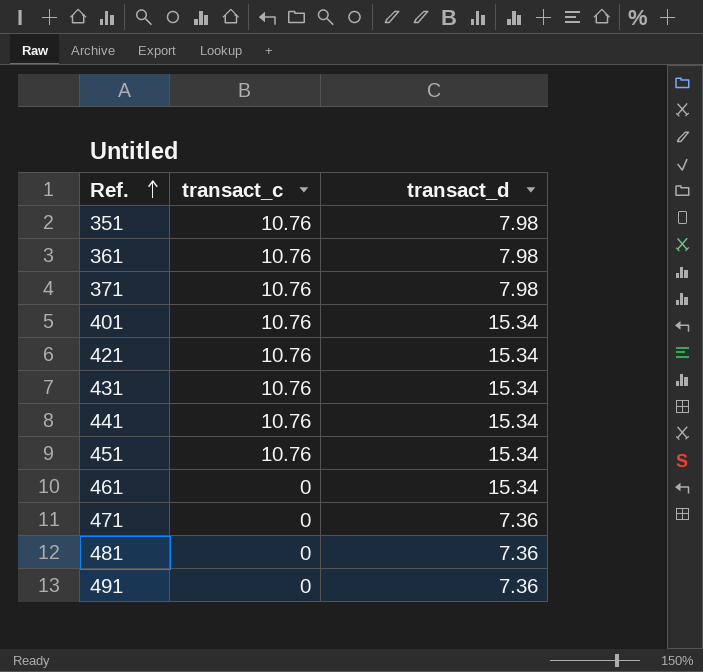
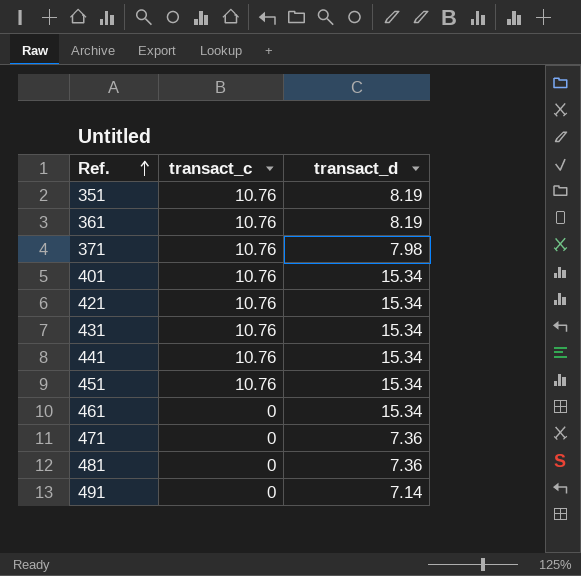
351 | transact_d: 7.98 -> 8.19
361 | transact_d: 7.98 -> 8.19
491 | transact_d: 7.36 -> 7.14

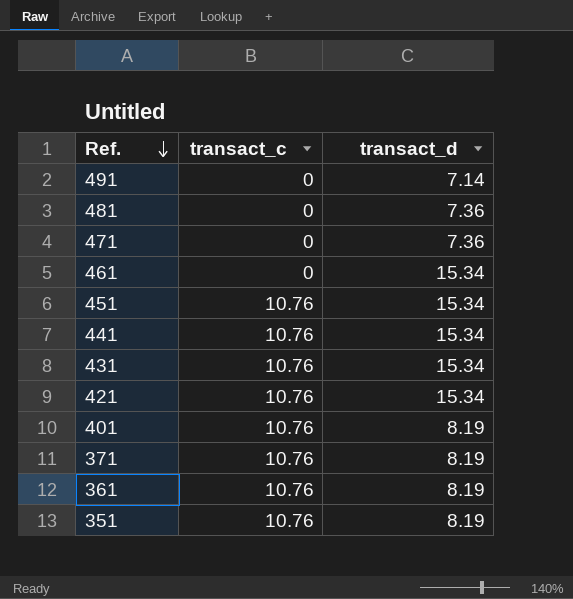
row order: Ref. ascending -> Ref. descending
401 | transact_d: 15.34 -> 8.19
371 | transact_d: 7.98 -> 8.19

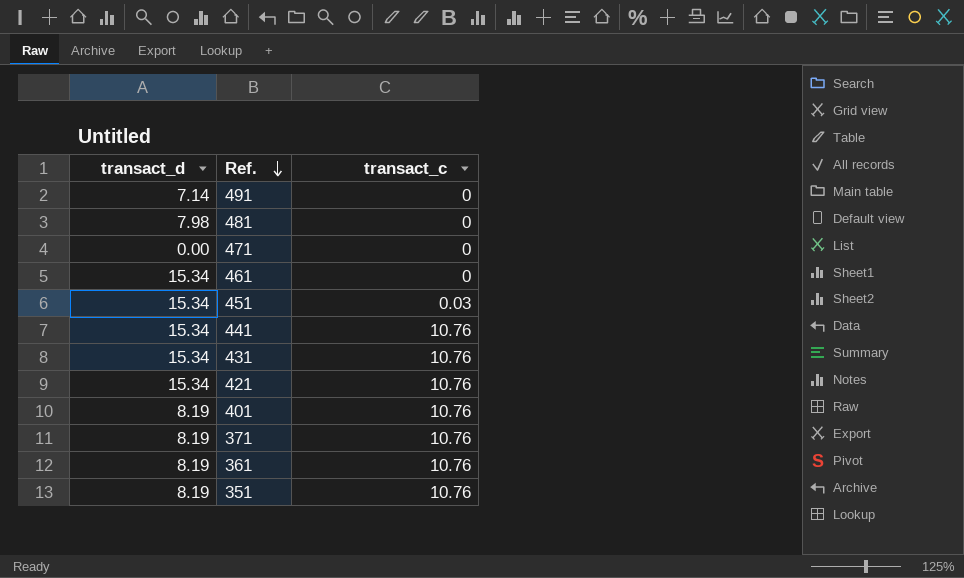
column transact_d | position: 3 -> 1
481 | transact_d: 7.36 -> 7.98
471 | transact_d: 7.36 -> 0.00
451 | transact_c: 10.76 -> 0.03

